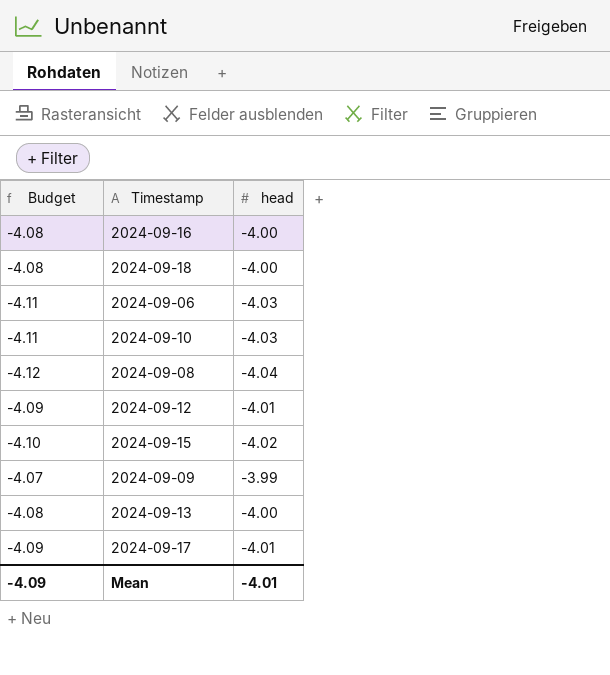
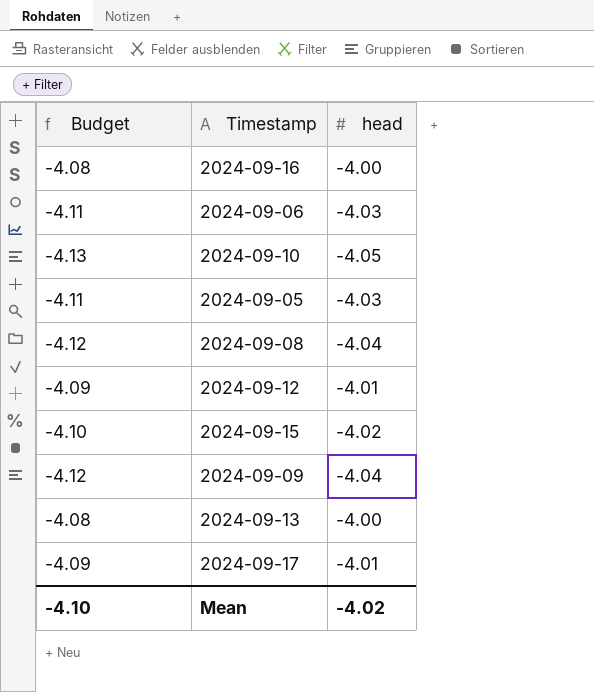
row 2024-09-18: -4.08 | -4.00 -> none
2024-09-10 | Budget: -4.11 -> -4.13
2024-09-10 | head: -4.03 -> -4.05
row 2024-09-05: none -> -4.11 | -4.03
2024-09-09 | Budget: -4.07 -> -4.12
2024-09-09 | head: -3.99 -> -4.04
Mean | Budget: -4.09 -> -4.10
Mean | head: -4.01 -> -4.02

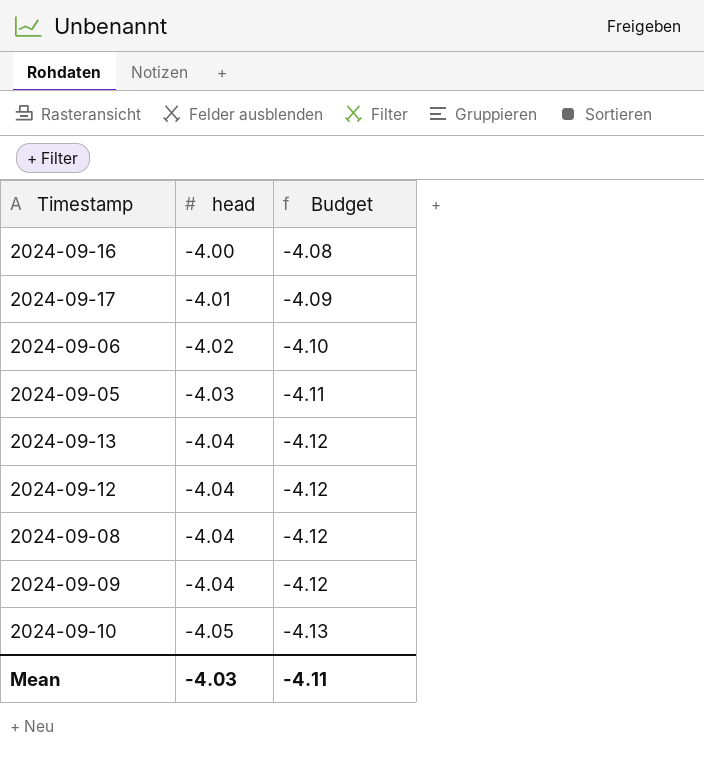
row order: none -> head descending
column Budget | position: 1 -> 3
row 2024-09-15: -4.10 | -4.02 -> none
2024-09-06 | head: -4.03 -> -4.02
2024-09-06 | Budget: -4.11 -> -4.10
2024-09-13 | head: -4.00 -> -4.04
2024-09-13 | Budget: -4.08 -> -4.12
2024-09-12 | head: -4.01 -> -4.04
2024-09-12 | Budget: -4.09 -> -4.12
Mean | head: -4.02 -> -4.03
Mean | Budget: -4.10 -> -4.11

